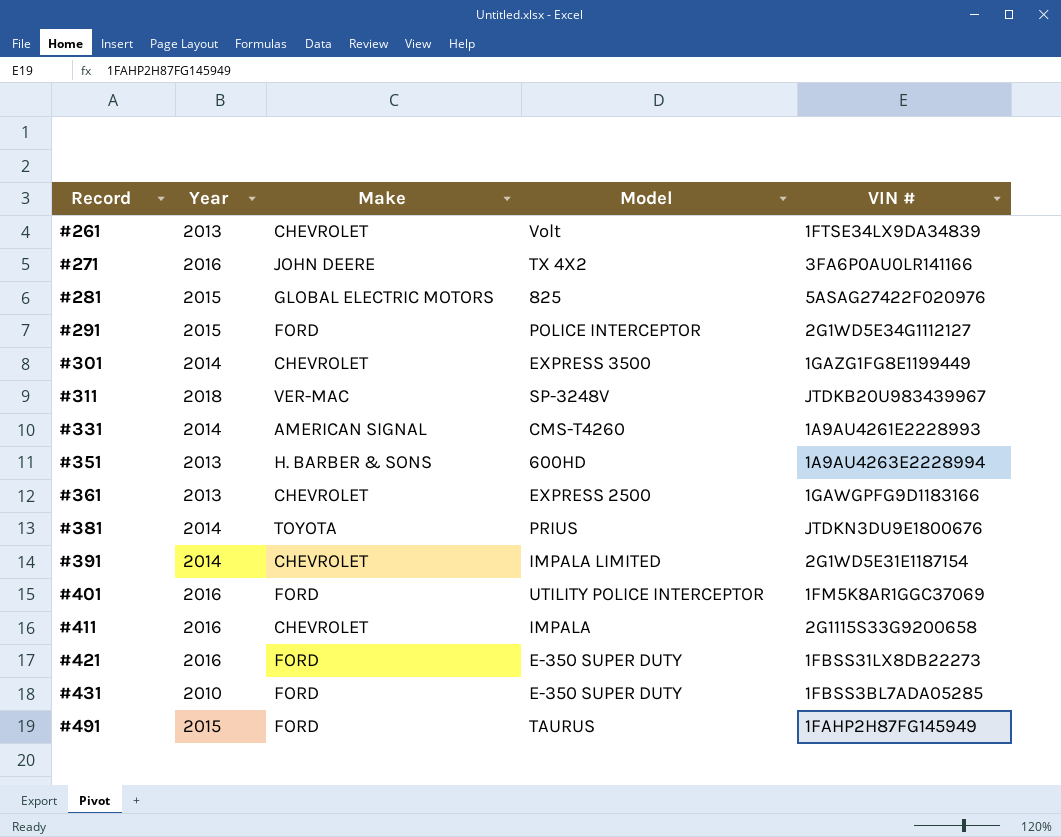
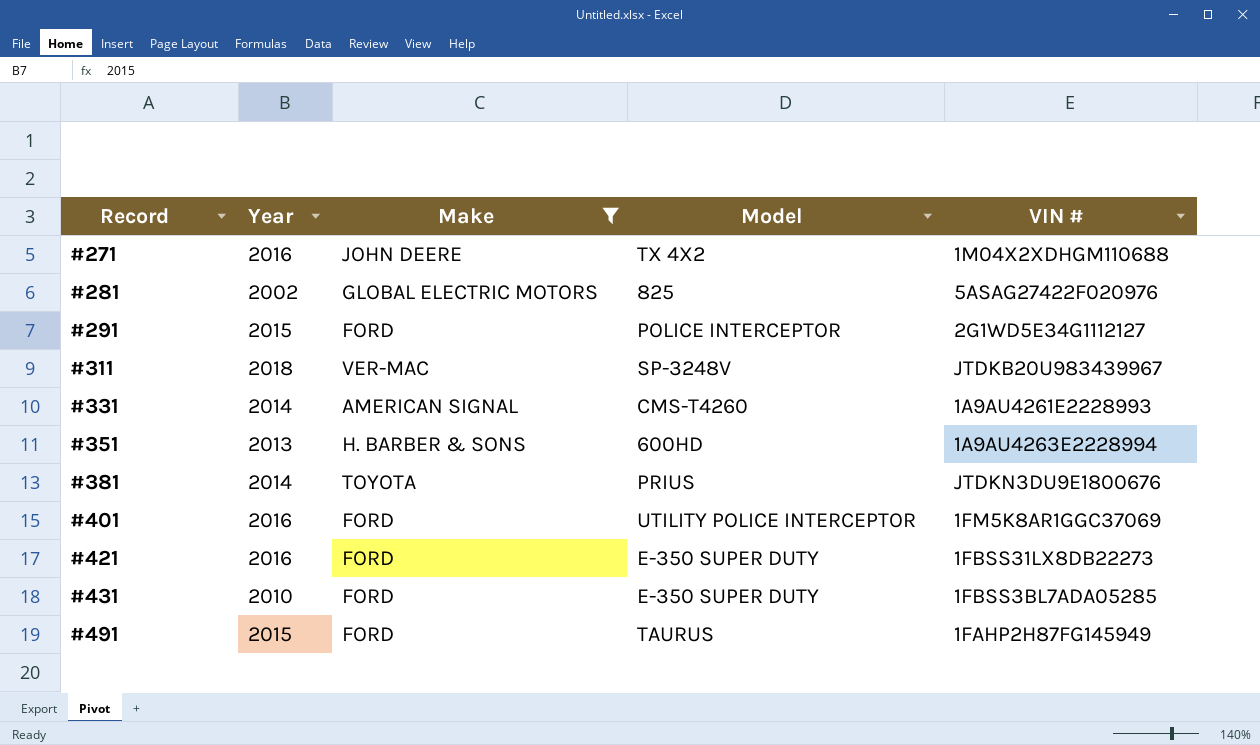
filter: none -> Make != CHEVROLET
#271 | VIN #: 3FA6P0AU0LR141166 -> 1M04X2XDHGM110688
#281 | Year: 2015 -> 2002

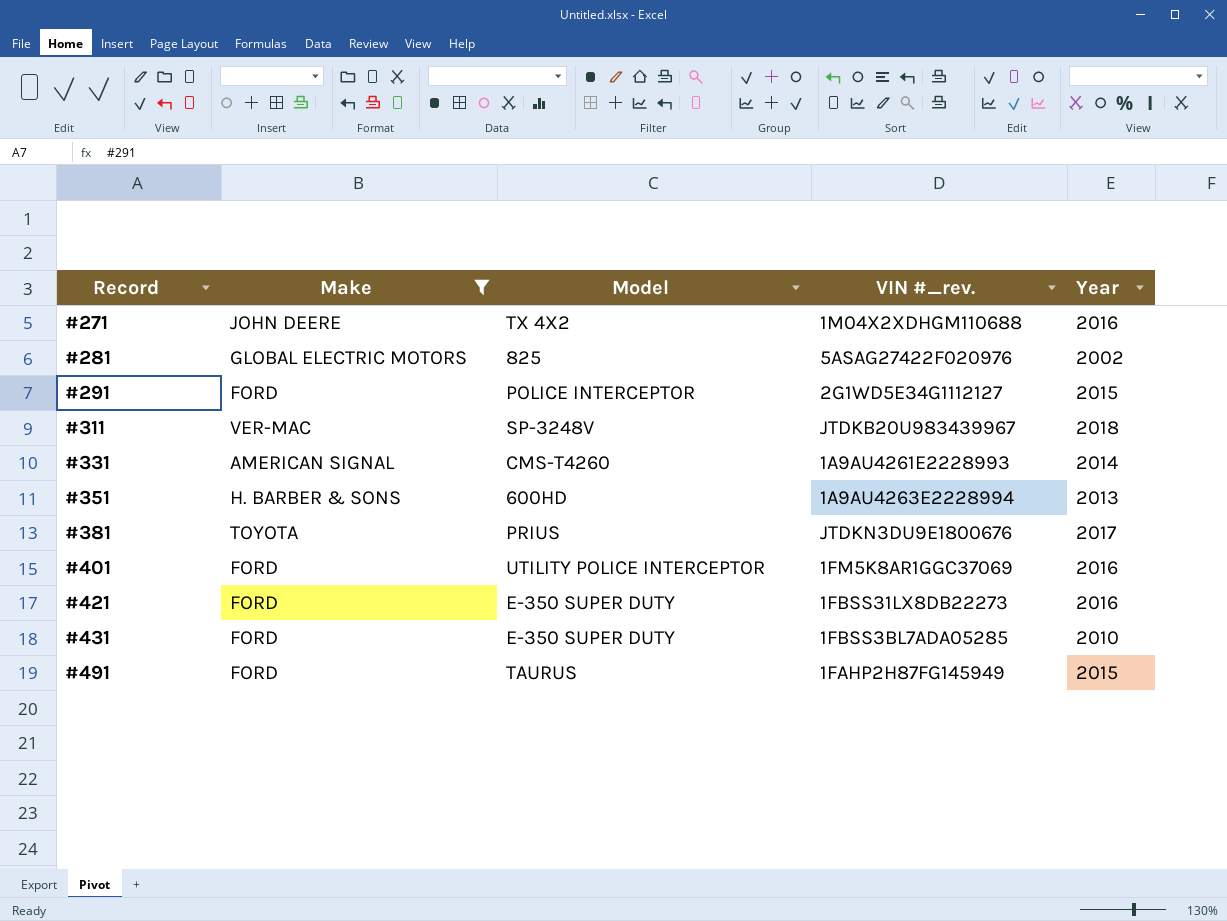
column name: VIN # -> VIN #_rev.
column Year | position: 2 -> 5
#381 | Year: 2014 -> 2017

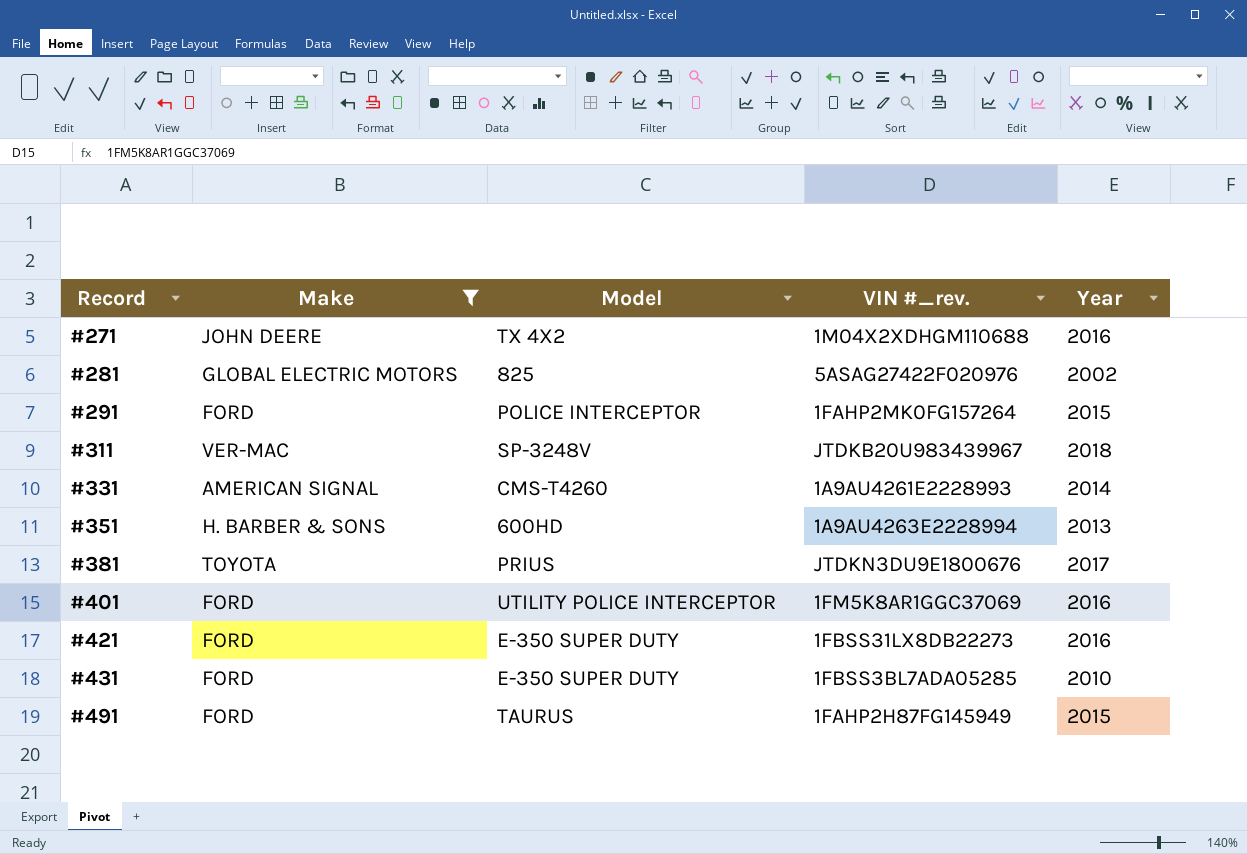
#291 | VIN #_rev.: 2G1WD5E34G1112127 -> 1FAHP2MK0FG157264

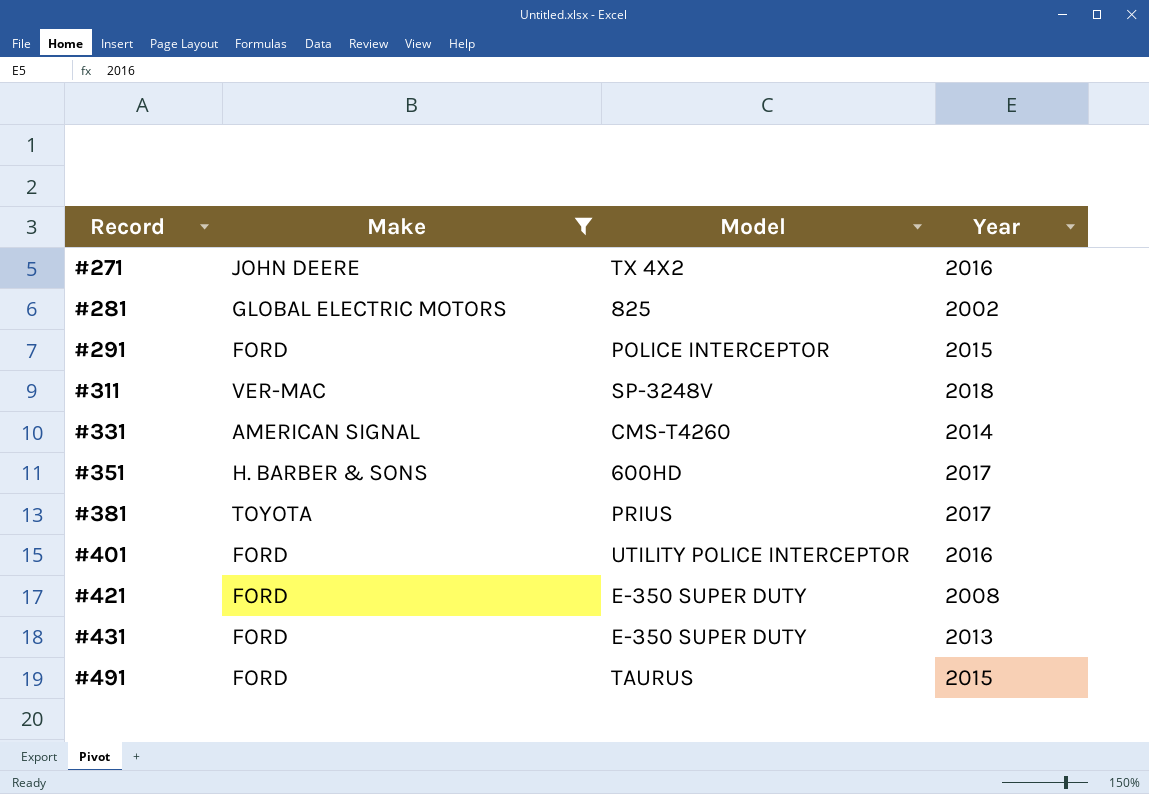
column VIN #_rev. | position: 4 -> none
#351 | Year: 2013 -> 2017
#421 | Year: 2016 -> 2008
#431 | Year: 2010 -> 2013

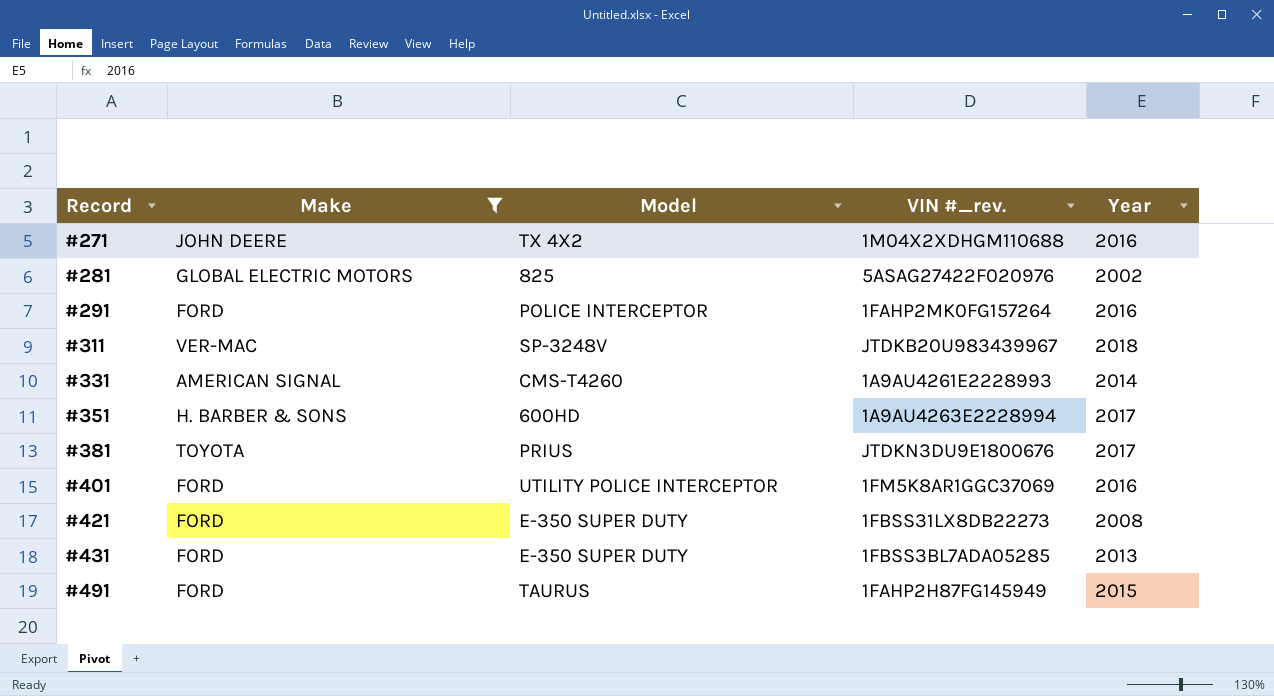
column VIN #_rev. | position: none -> 4
#291 | Year: 2015 -> 2016

